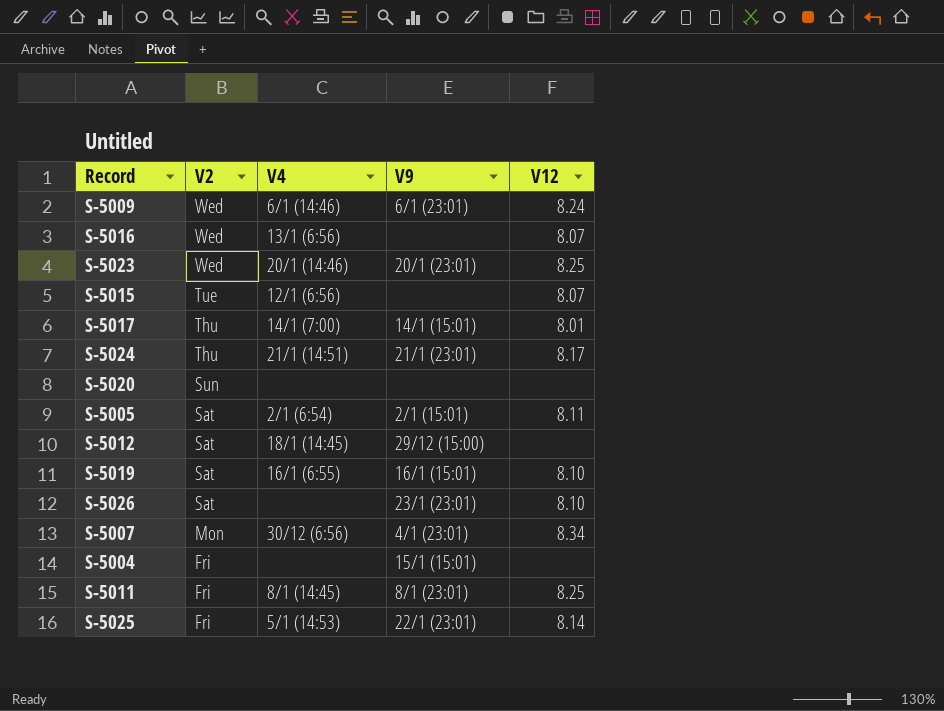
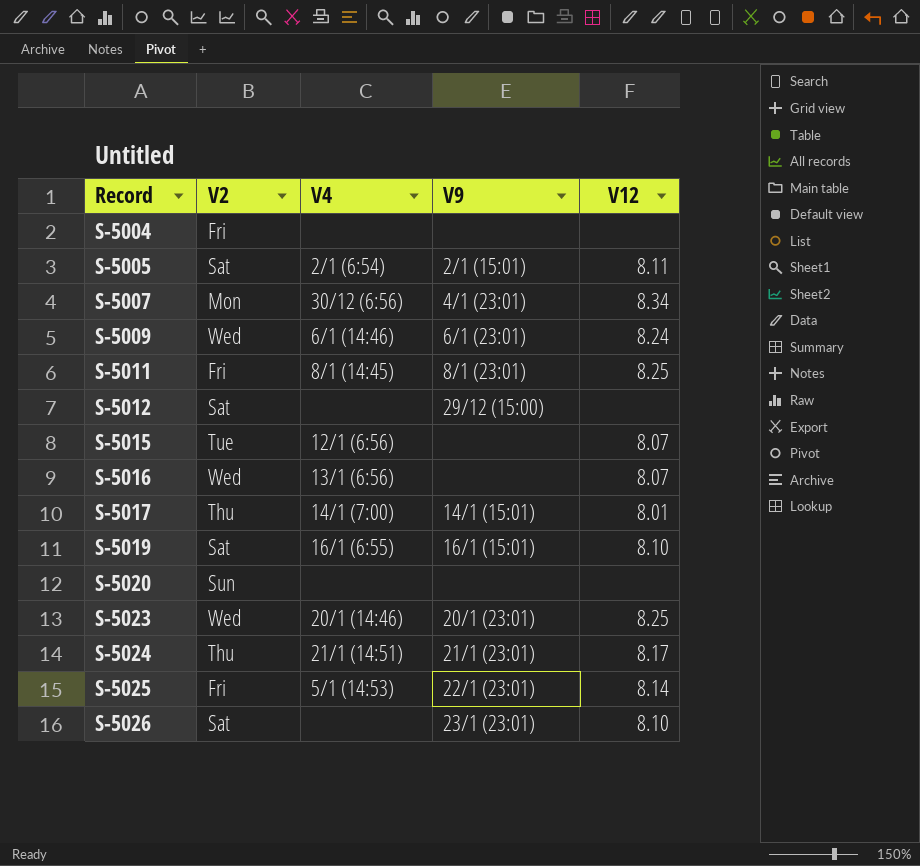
row order: V2 descending -> Record ascending
S-5004 | V9: 15/1 (15:01) -> none
S-5012 | V4: 18/1 (14:45) -> none

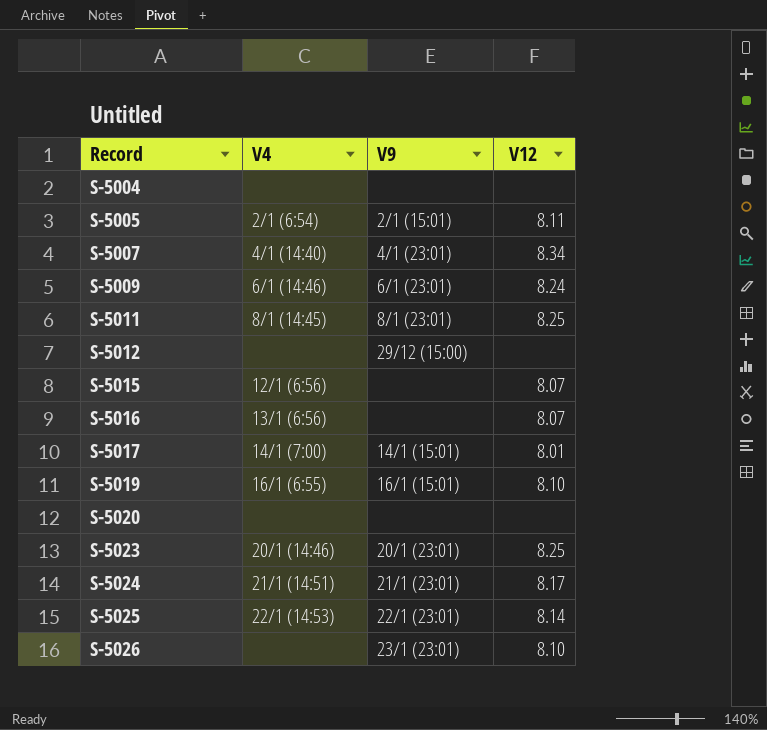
column V2 | position: 2 -> none
S-5007 | V4: 30/12 (6:56) -> 4/1 (14:40)
S-5025 | V4: 5/1 (14:53) -> 22/1 (14:53)

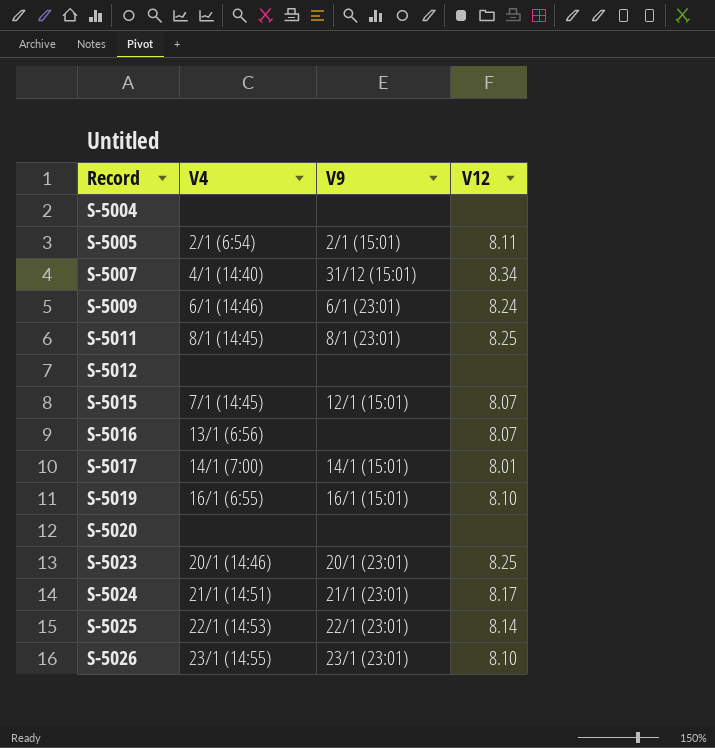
S-5007 | V9: 4/1 (23:01) -> 31/12 (15:01)
S-5012 | V9: 29/12 (15:00) -> none
S-5015 | V4: 12/1 (6:56) -> 7/1 (14:45)
S-5015 | V9: none -> 12/1 (15:01)
S-5026 | V4: none -> 23/1 (14:55)

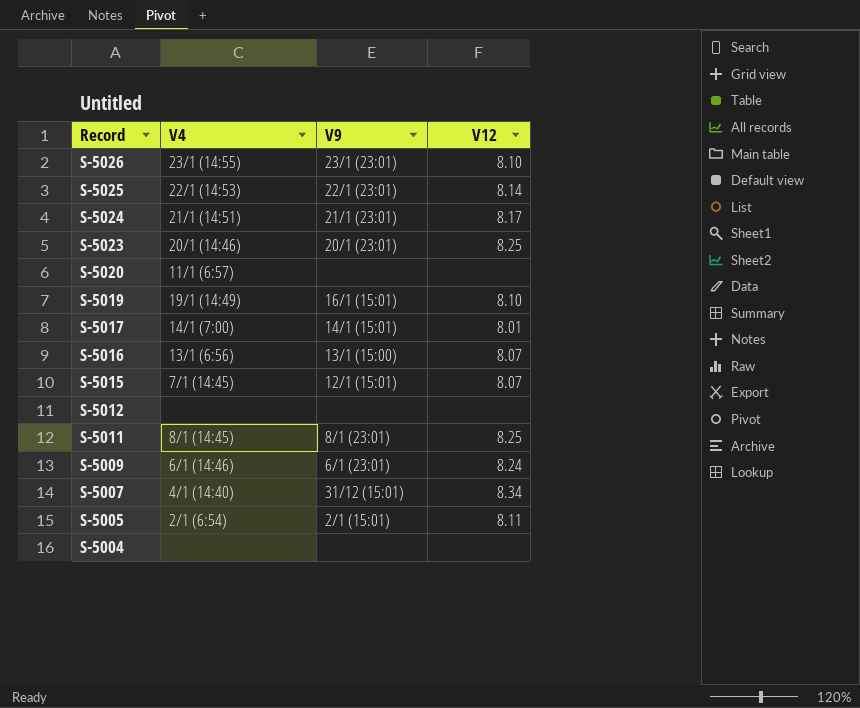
row order: Record ascending -> Record descending
S-5020 | V4: none -> 11/1 (6:57)
S-5019 | V4: 16/1 (6:55) -> 19/1 (14:49)
S-5016 | V9: none -> 13/1 (15:00)

